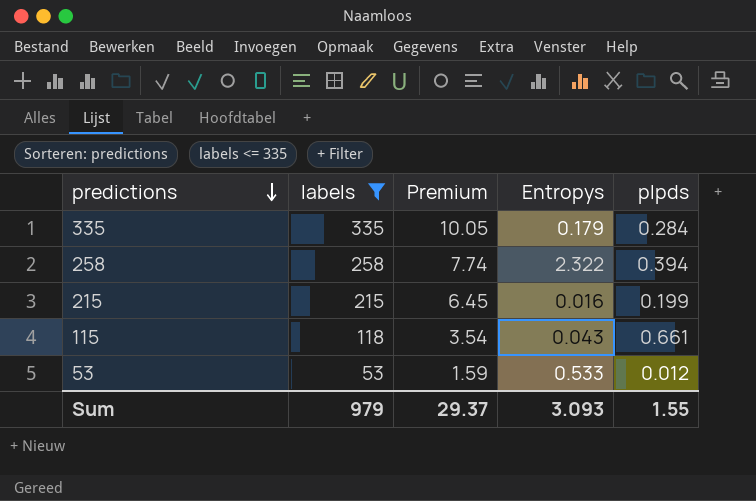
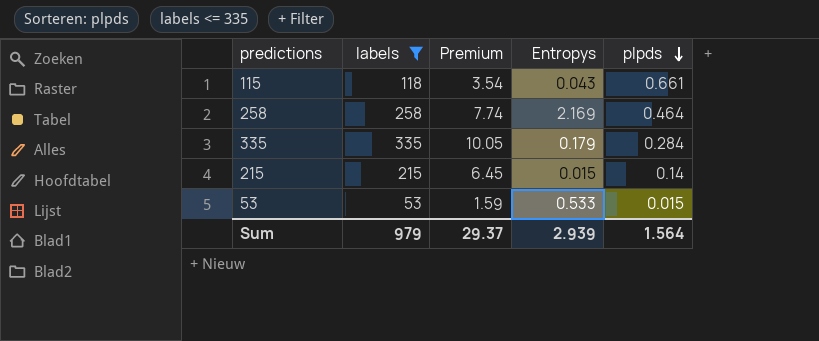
row order: predictions descending -> plpds descending
258 | Entropys: 2.322 -> 2.169
258 | plpds: 0.394 -> 0.464
215 | Entropys: 0.016 -> 0.015
215 | plpds: 0.199 -> 0.14
53 | plpds: 0.012 -> 0.015
Sum | Entropys: 3.093 -> 2.939
Sum | plpds: 1.55 -> 1.564

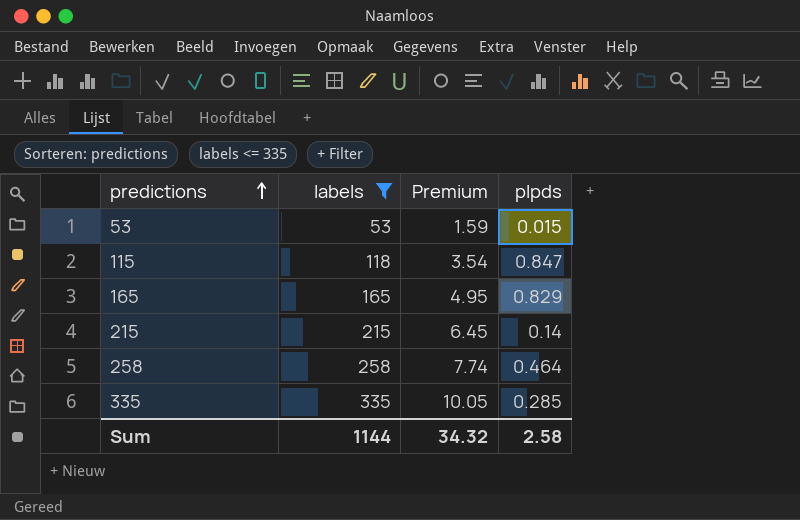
row order: plpds descending -> predictions ascending
column Entropys | position: 4 -> none
115 | plpds: 0.661 -> 0.847
row 165: none -> 165 | 4.95 | 0.829
335 | plpds: 0.284 -> 0.285
Sum | labels: 979 -> 1144
Sum | Premium: 29.37 -> 34.32
Sum | plpds: 1.564 -> 2.58

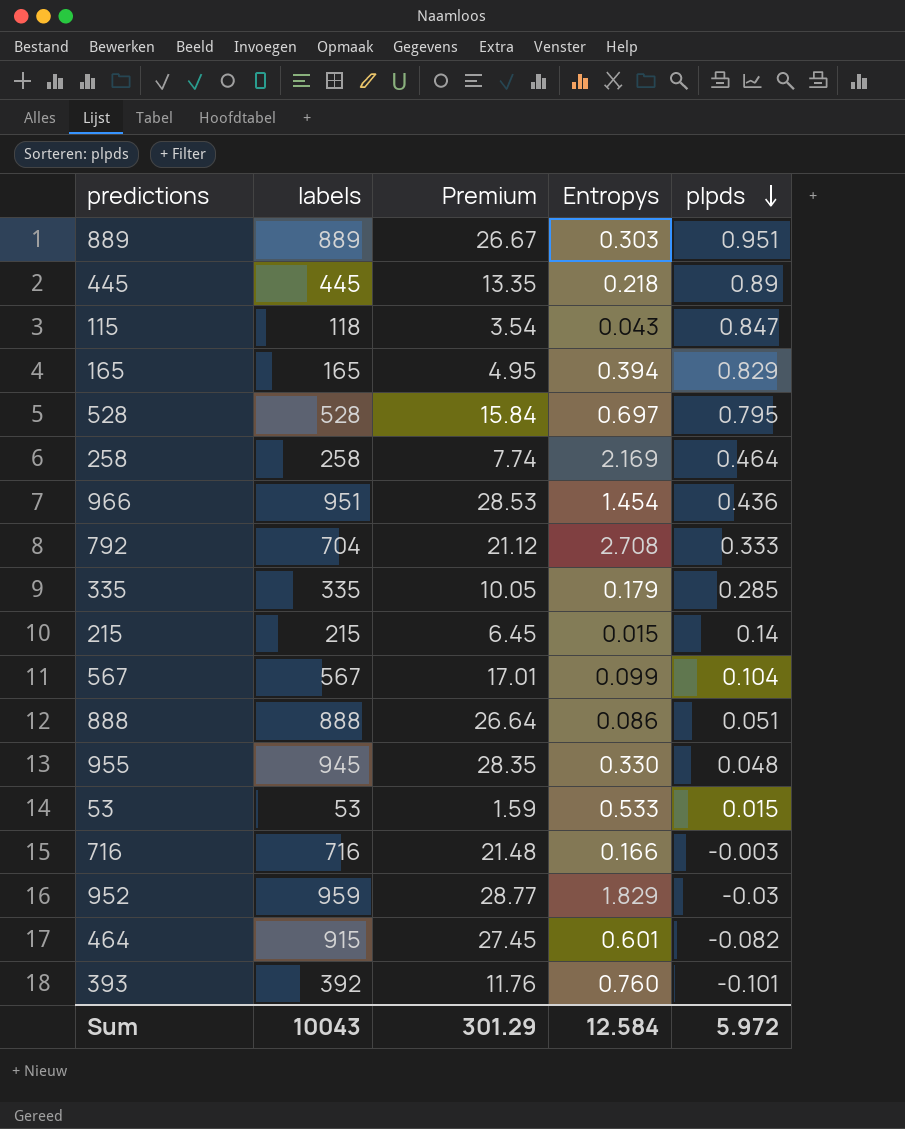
filter: labels <= 335 -> none
row order: predictions ascending -> plpds descending
column Entropys | position: none -> 4
Sum | labels: 1144 -> 10043
Sum | Premium: 34.32 -> 301.29
Sum | plpds: 2.58 -> 5.972

